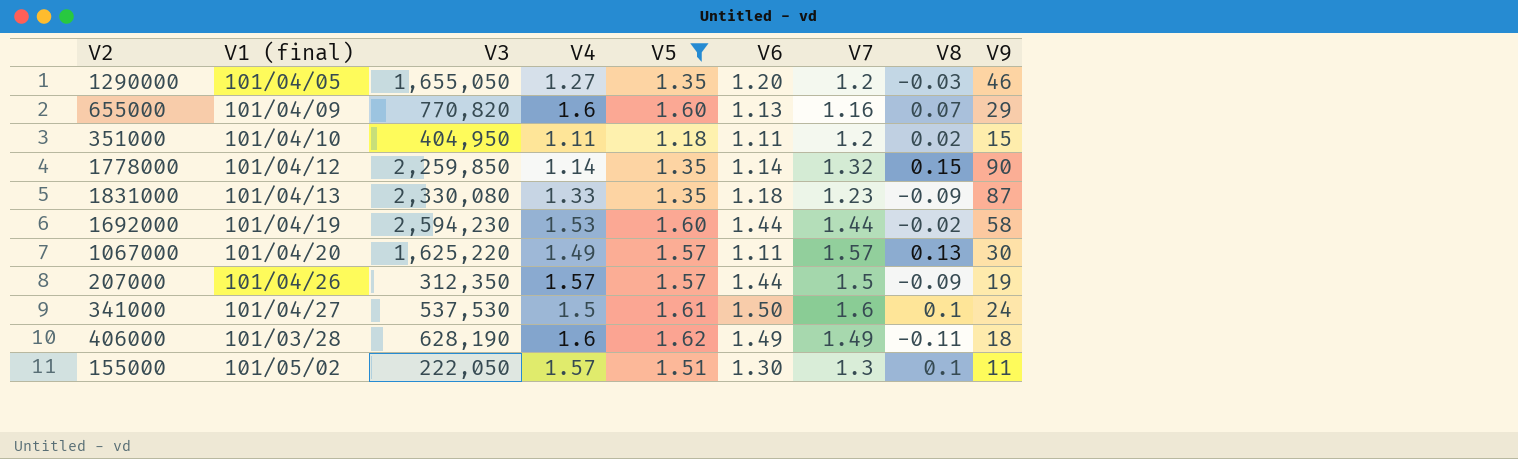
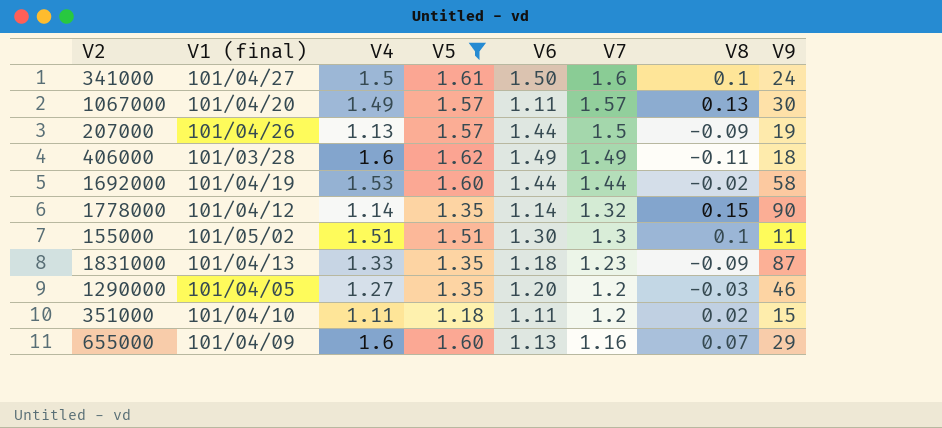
row order: none -> V7 descending
column V3 | position: 3 -> none
207000 | V4: 1.57 -> 1.13
155000 | V4: 1.57 -> 1.51

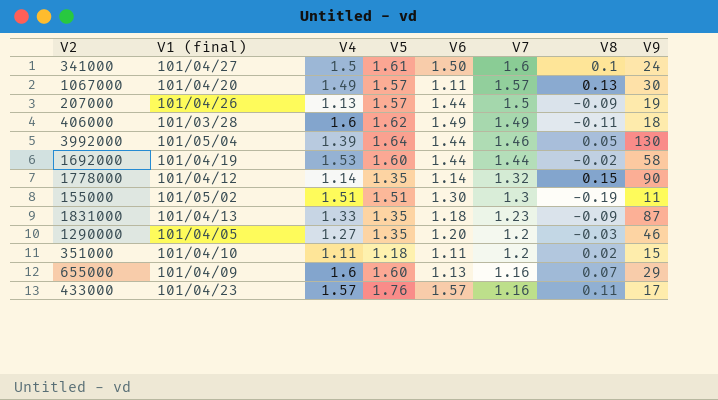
filter: V5 <= 1.62 -> none
155000 | V8: 0.1 -> -0.19

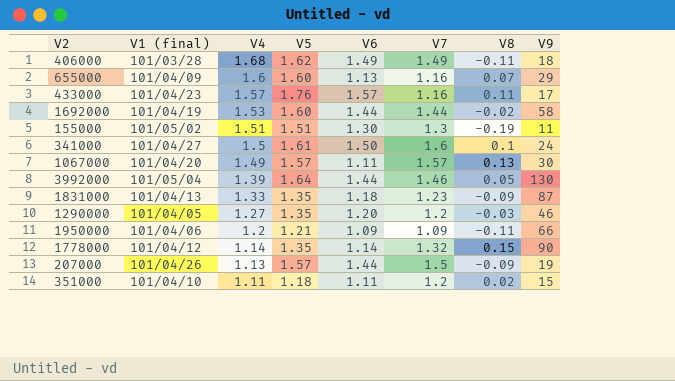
row order: V7 descending -> V4 descending
406000 | V4: 1.6 -> 1.68
row 1950000: none -> 101/04/06 | 1.2 | 1.21 | 1.09 | 1.09 | -0.11 | 66

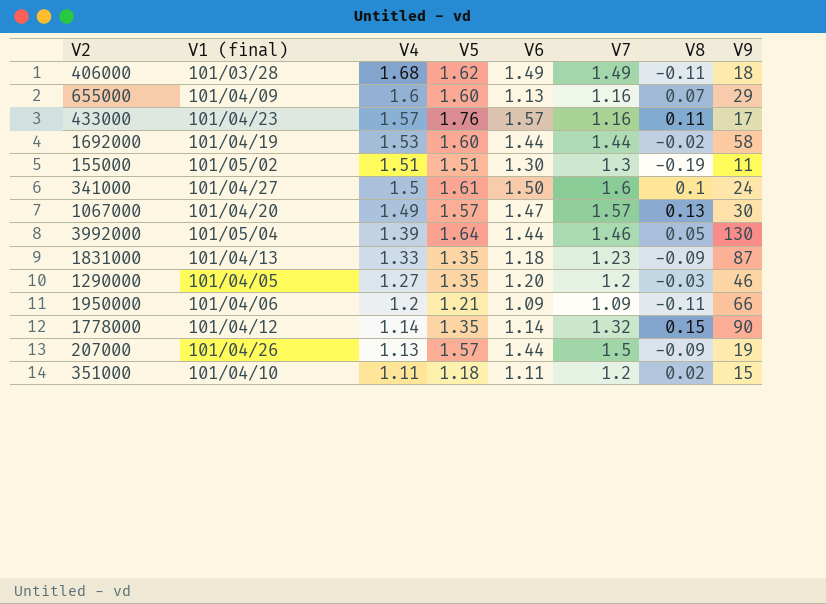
1067000 | V6: 1.11 -> 1.47

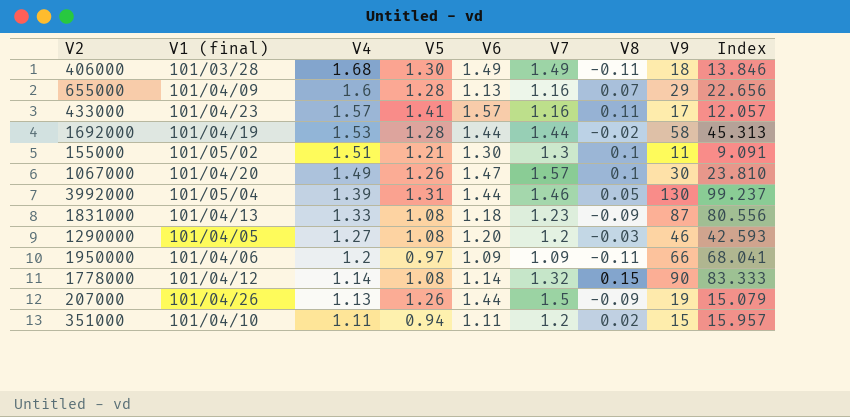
column Index | formula: none -> [V9] / [V5]
row 341000: 101/04/27 | 1.5 | 1.61 | 1.50 | 1.6 | 0.1 | 24 -> none
406000 | V5: 1.62 -> 1.30
655000 | V5: 1.60 -> 1.28
433000 | V5: 1.76 -> 1.41
1692000 | V5: 1.60 -> 1.28
155000 | V5: 1.51 -> 1.21
155000 | V8: -0.19 -> 0.1
1067000 | V5: 1.57 -> 1.26
1067000 | V8: 0.13 -> 0.1
3992000 | V5: 1.64 -> 1.31
1831000 | V5: 1.35 -> 1.08
1290000 | V5: 1.35 -> 1.08
1950000 | V5: 1.21 -> 0.97
1778000 | V5: 1.35 -> 1.08
207000 | V5: 1.57 -> 1.26
351000 | V5: 1.18 -> 0.94

